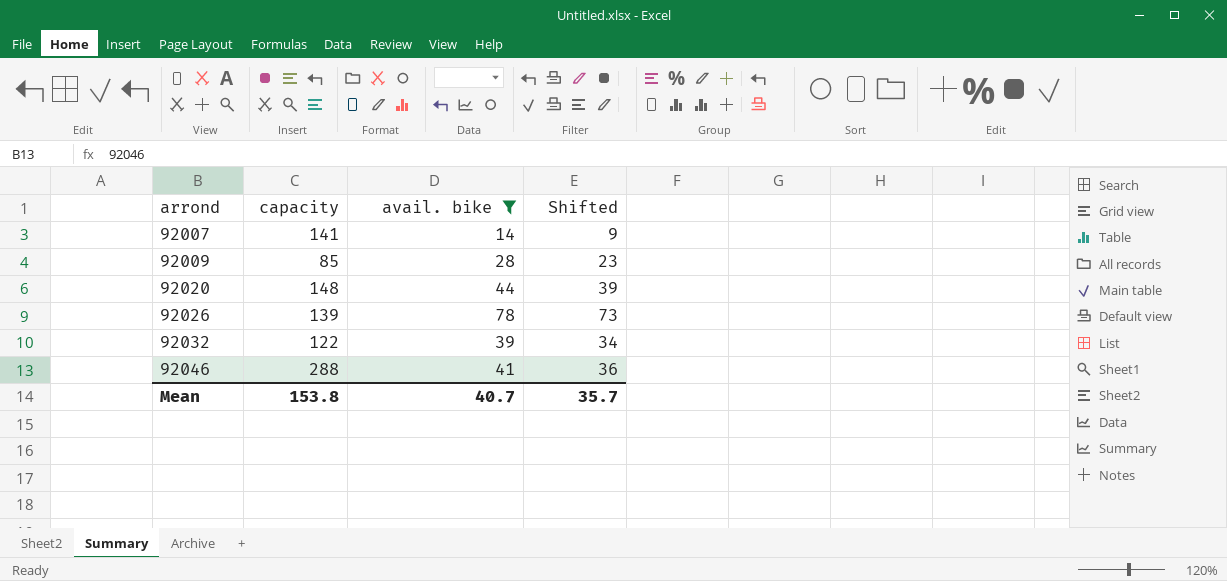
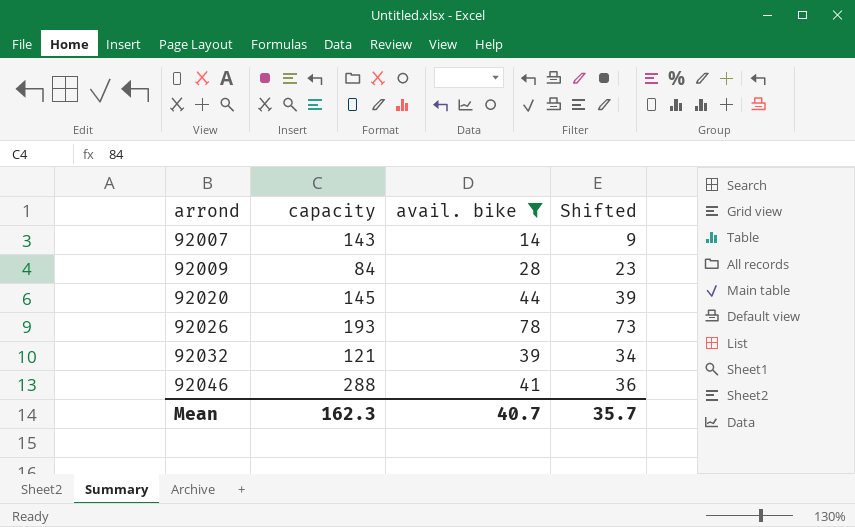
92007 | capacity: 141 -> 143
92009 | capacity: 85 -> 84
92020 | capacity: 148 -> 145
92026 | capacity: 139 -> 193
92032 | capacity: 122 -> 121
Mean | capacity: 153.8 -> 162.3

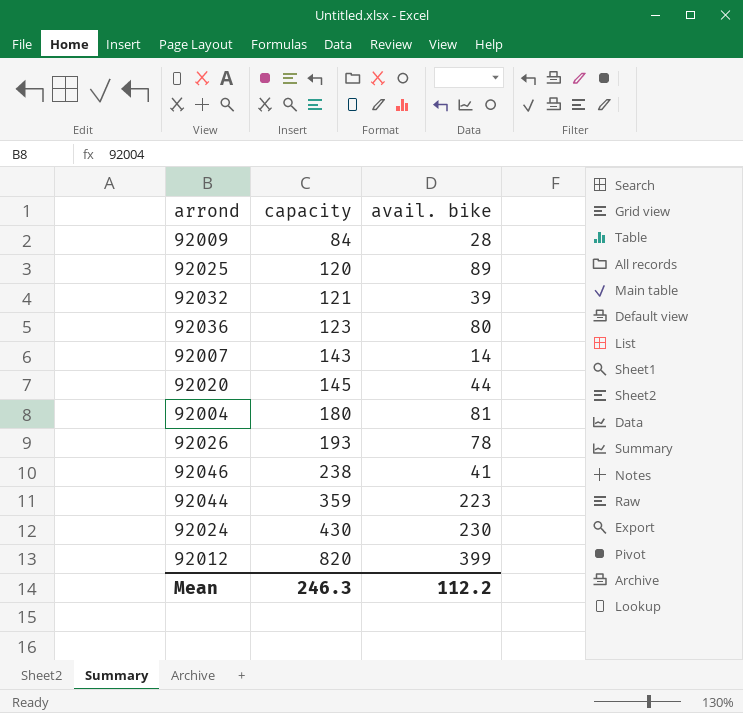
filter: avail. bike <= 78 -> none
row order: arrond ascending -> capacity ascending
column Shifted | formula: [avail. bike] - 5 -> none
92046 | capacity: 288 -> 238
Mean | capacity: 162.3 -> 246.3
Mean | avail. bike: 40.7 -> 112.2

